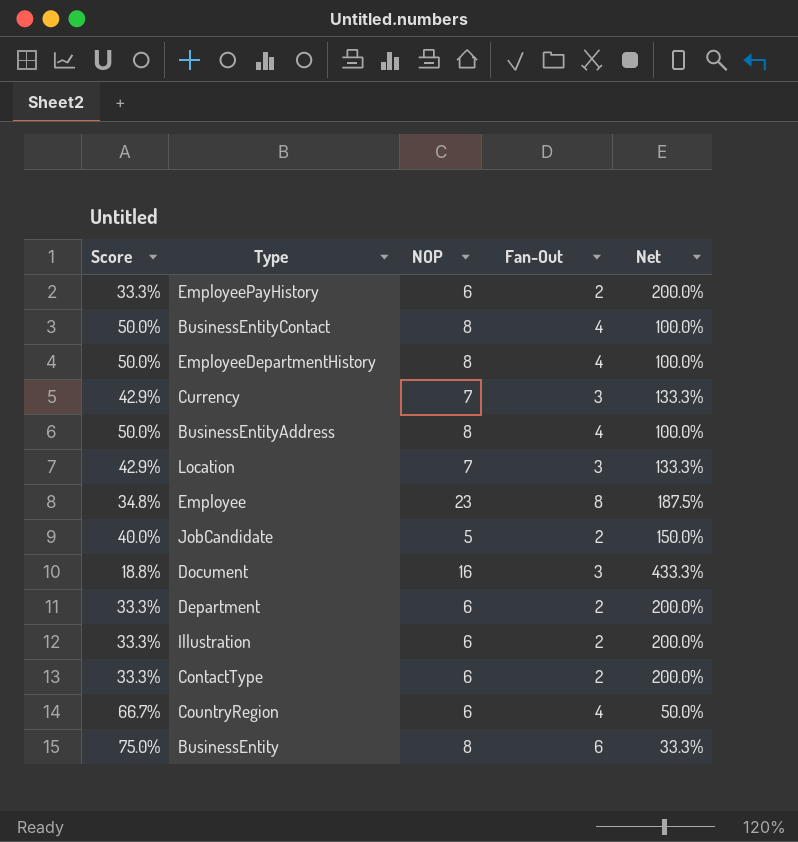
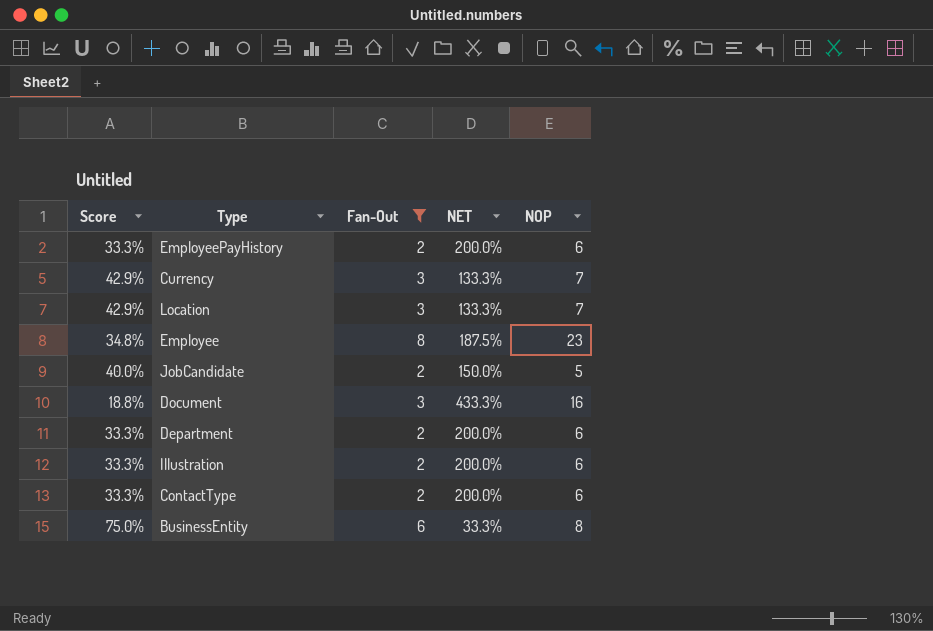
filter: none -> Fan-Out != 4
column name: Net -> NET
column NOP | position: 3 -> 5

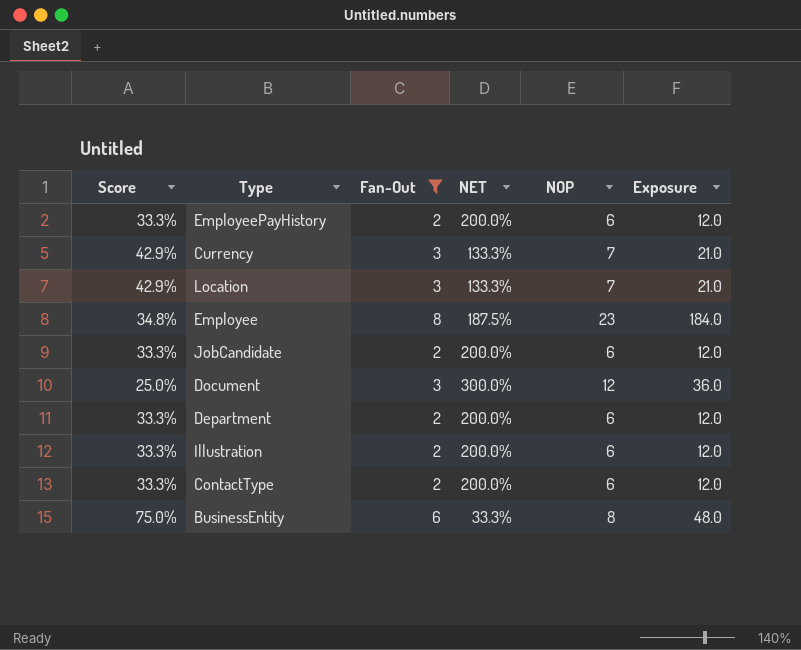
column Exposure | formula: none -> [Fan-Out] * [NOP]
JobCandidate | Score: 40.0% -> 33.3%
JobCandidate | NET: 150.0% -> 200.0%
JobCandidate | NOP: 5 -> 6
Document | Score: 18.8% -> 25.0%
Document | NET: 433.3% -> 300.0%
Document | NOP: 16 -> 12

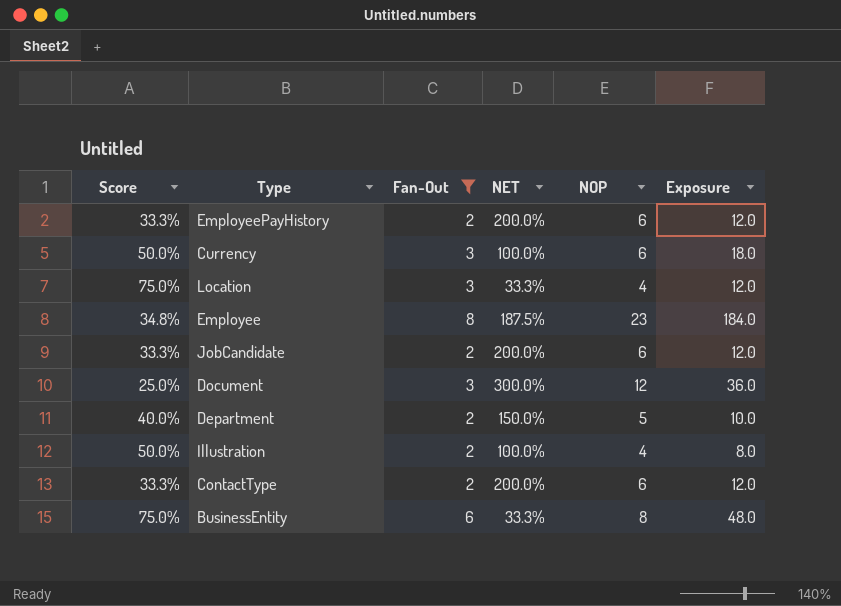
Currency | Score: 42.9% -> 50.0%
Currency | NET: 133.3% -> 100.0%
Currency | NOP: 7 -> 6
Currency | Exposure: 21.0 -> 18.0
Location | Score: 42.9% -> 75.0%
Location | NET: 133.3% -> 33.3%
Location | NOP: 7 -> 4
Location | Exposure: 21.0 -> 12.0
Department | Score: 33.3% -> 40.0%
Department | NET: 200.0% -> 150.0%
Department | NOP: 6 -> 5
Department | Exposure: 12.0 -> 10.0
Illustration | Score: 33.3% -> 50.0%
Illustration | NET: 200.0% -> 100.0%
Illustration | NOP: 6 -> 4
Illustration | Exposure: 12.0 -> 8.0

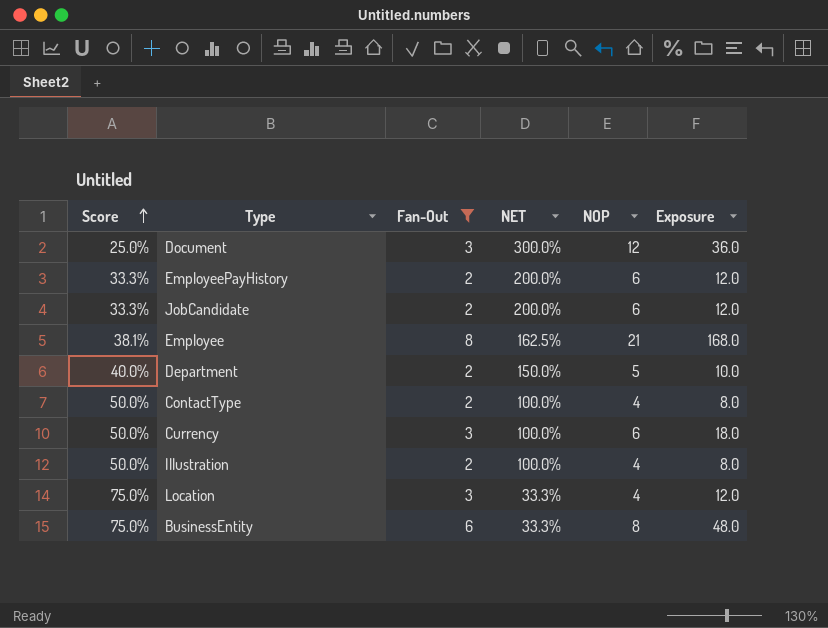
row order: none -> Score ascending
Employee | Score: 34.8% -> 38.1%
Employee | NET: 187.5% -> 162.5%
Employee | NOP: 23 -> 21
Employee | Exposure: 184.0 -> 168.0
ContactType | Score: 33.3% -> 50.0%
ContactType | NET: 200.0% -> 100.0%
ContactType | NOP: 6 -> 4
ContactType | Exposure: 12.0 -> 8.0

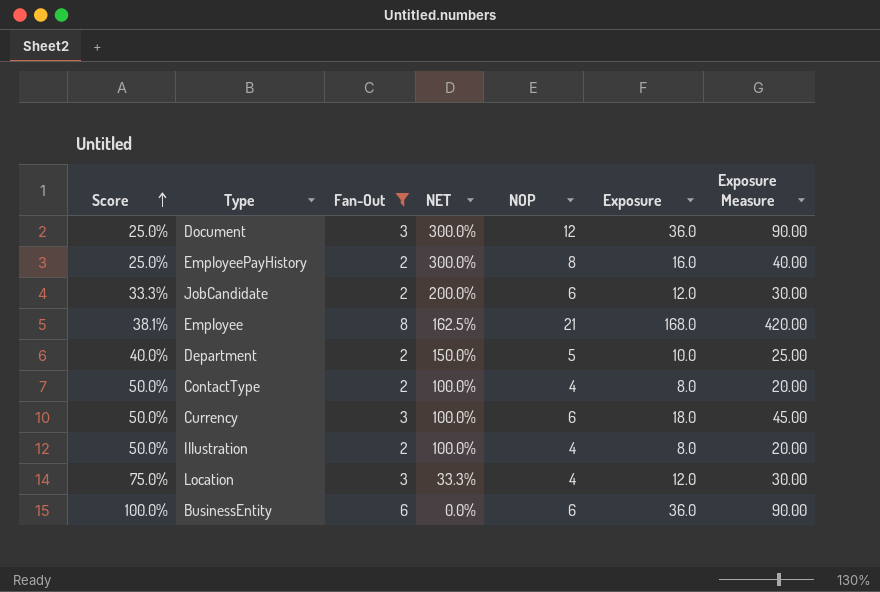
column Exposure Measure | formula: none -> [Exposure] * 2.5
EmployeePayHistory | Score: 33.3% -> 25.0%
EmployeePayHistory | NET: 200.0% -> 300.0%
EmployeePayHistory | NOP: 6 -> 8
EmployeePayHistory | Exposure: 12.0 -> 16.0
BusinessEntity | Score: 75.0% -> 100.0%
BusinessEntity | NET: 33.3% -> 0.0%
BusinessEntity | NOP: 8 -> 6
BusinessEntity | Exposure: 48.0 -> 36.0

